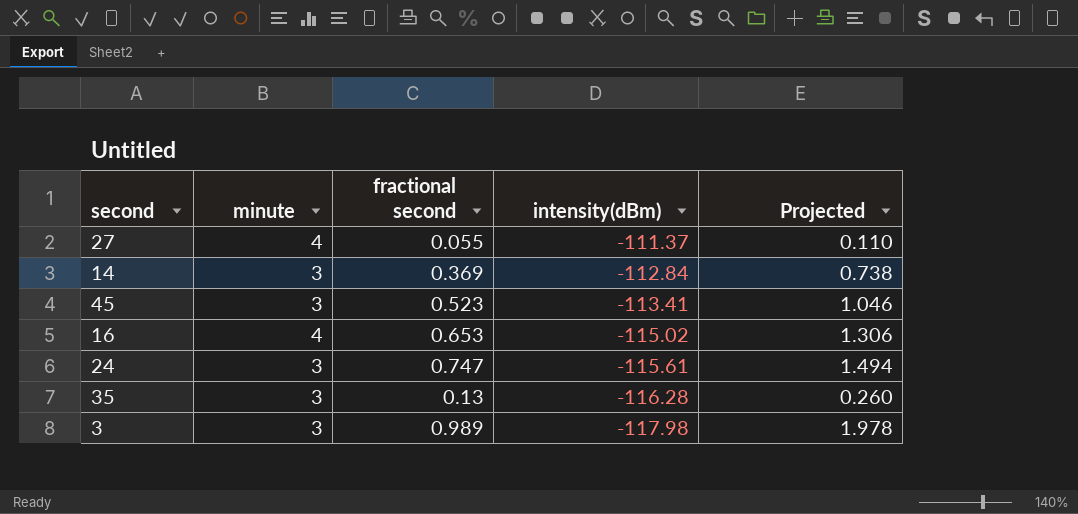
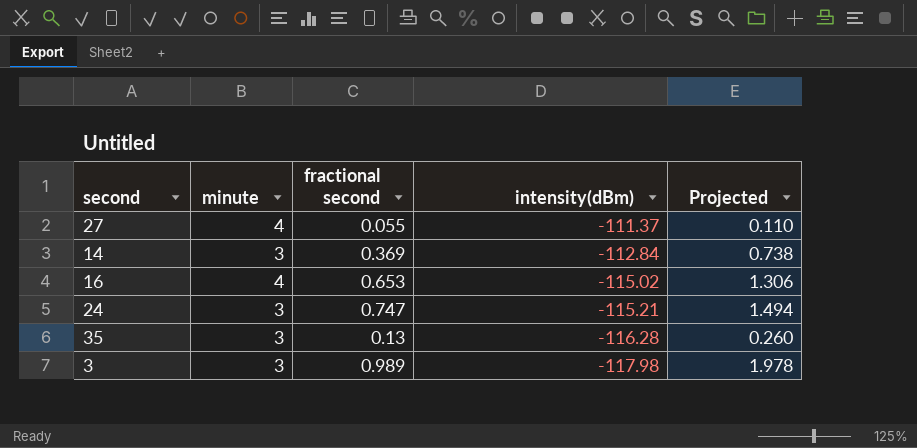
row 45: 3 | 0.523 | -113.41 | 1.046 -> none
24 | intensity(dBm): -115.61 -> -115.21

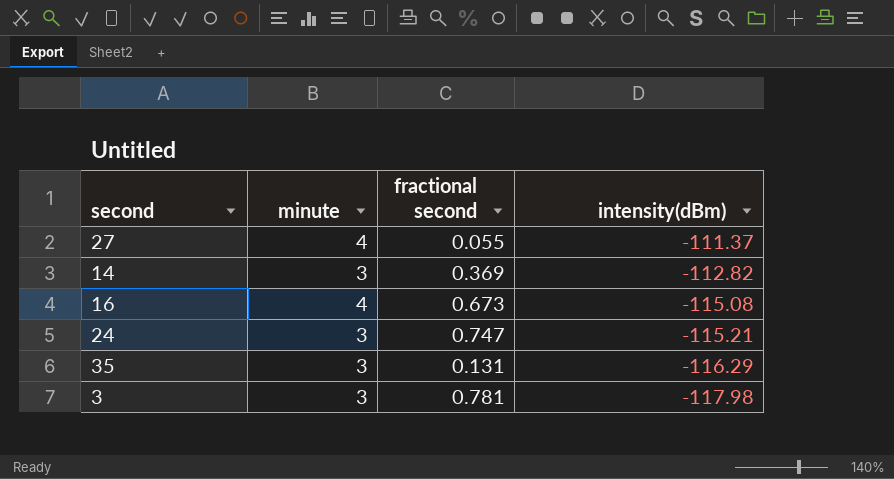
column Projected | formula: [fractional second] * 2 -> none
14 | intensity(dBm): -112.84 -> -112.82
16 | fractional second: 0.653 -> 0.673
16 | intensity(dBm): -115.02 -> -115.08
35 | fractional second: 0.13 -> 0.131
35 | intensity(dBm): -116.28 -> -116.29
3 | fractional second: 0.989 -> 0.781

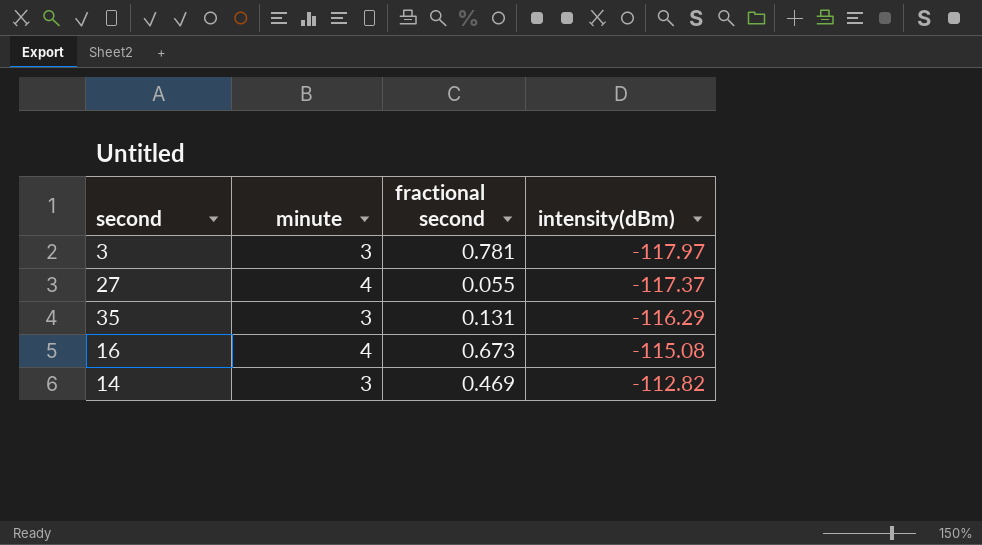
row order: intensity(dBm) descending -> intensity(dBm) ascending
row 24: 3 | 0.747 | -115.21 -> none
3 | intensity(dBm): -117.98 -> -117.97
27 | intensity(dBm): -111.37 -> -117.37
14 | fractional second: 0.369 -> 0.469

